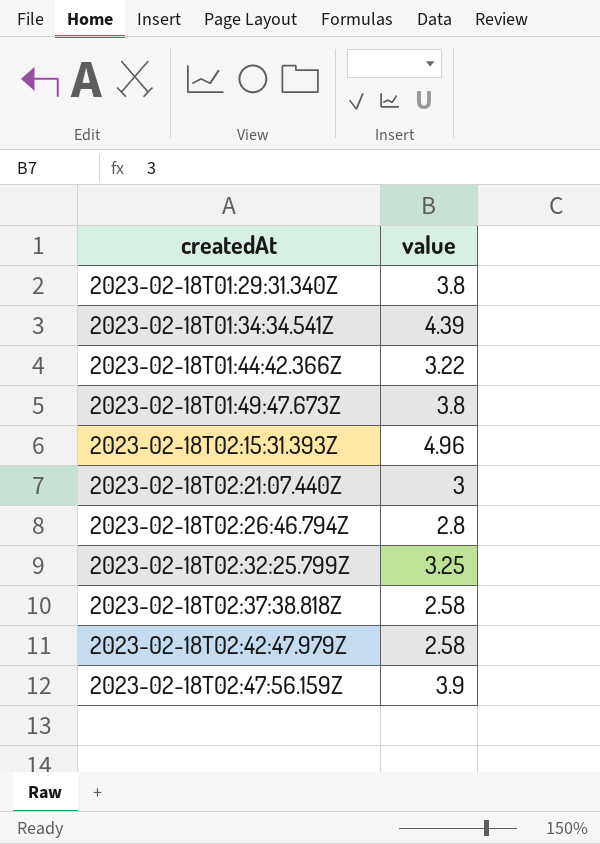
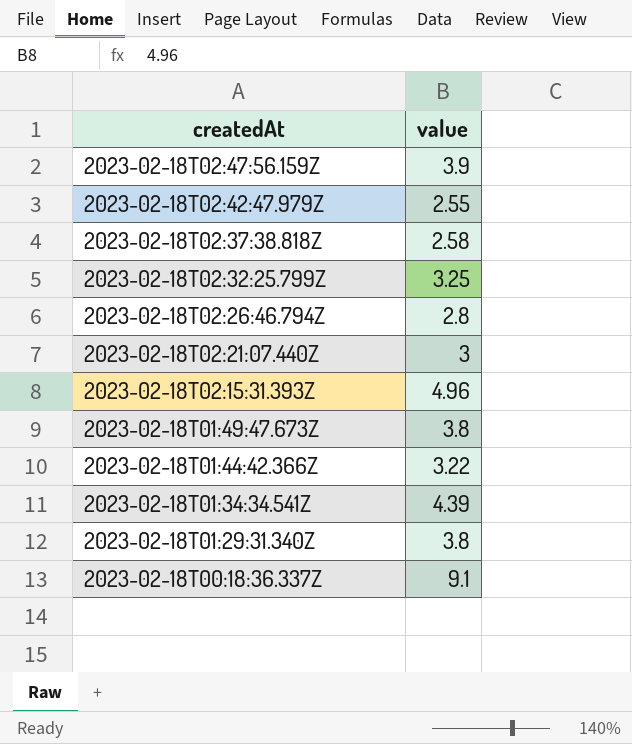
row order: createdAt ascending -> createdAt descending
2023-02-18T02:42:47.979Z | value: 2.58 -> 2.55
row 2023-02-18T00:18:36.337Z: none -> 9.1

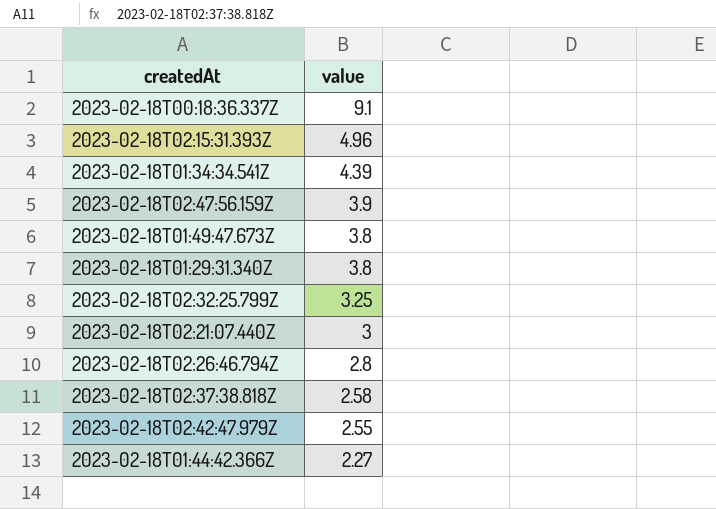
row order: createdAt descending -> value descending
2023-02-18T01:44:42.366Z | value: 3.22 -> 2.27

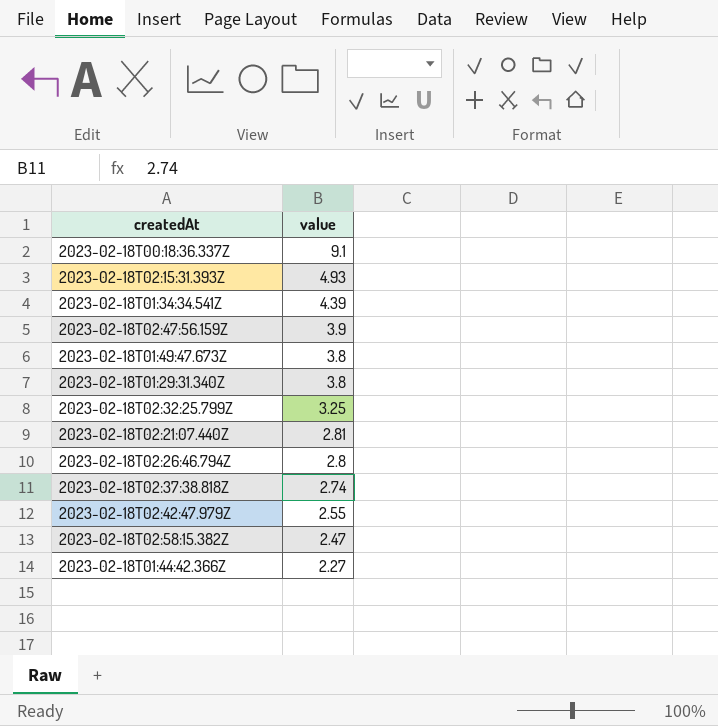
2023-02-18T02:15:31.393Z | value: 4.96 -> 4.93
2023-02-18T02:21:07.440Z | value: 3 -> 2.81
2023-02-18T02:37:38.818Z | value: 2.58 -> 2.74
row 2023-02-18T02:58:15.382Z: none -> 2.47

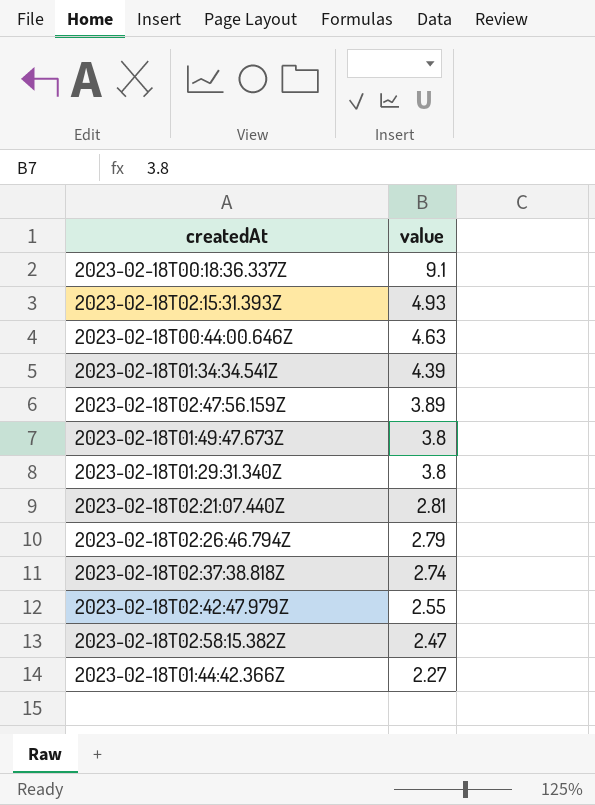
row 2023-02-18T02:32:25.799Z: 3.25 -> none
row 2023-02-18T00:44:00.646Z: none -> 4.63
2023-02-18T02:47:56.159Z | value: 3.9 -> 3.89
2023-02-18T02:26:46.794Z | value: 2.8 -> 2.79

